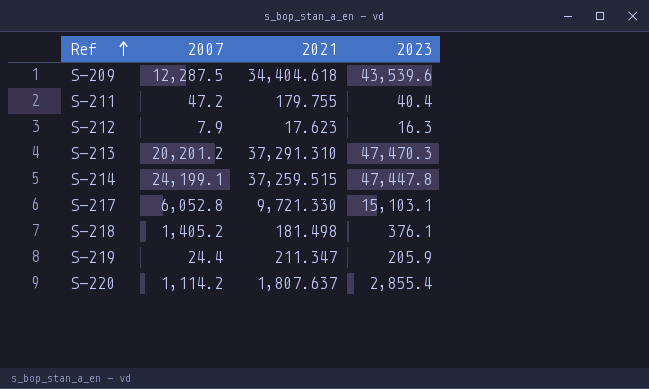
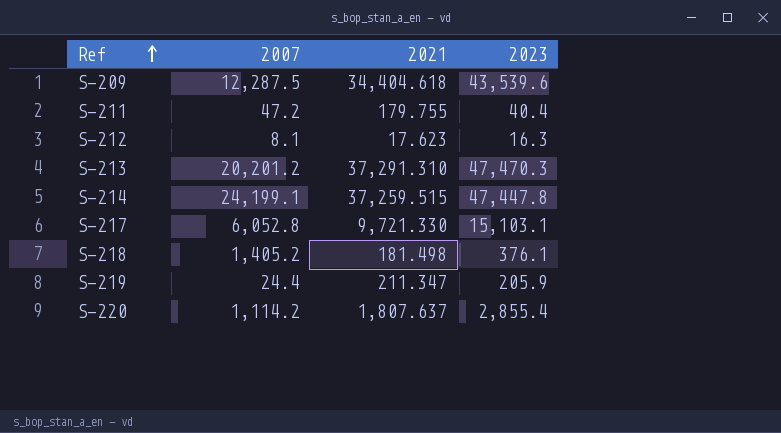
S-212 | 2007: 7.9 -> 8.1

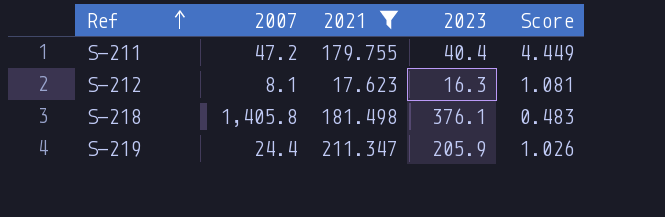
filter: none -> 2021 <= 211.347
column Score | formula: none -> [2021] / [2023]
S-218 | 2007: 1,405.2 -> 1,405.8

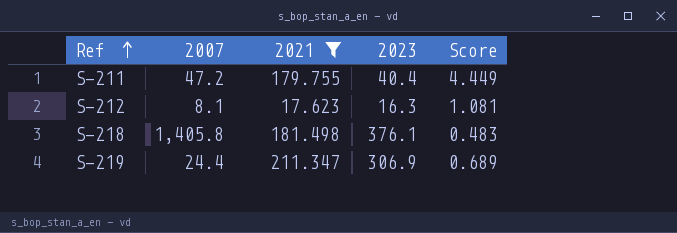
S-219 | 2023: 205.9 -> 306.9
S-219 | Score: 1.026 -> 0.689

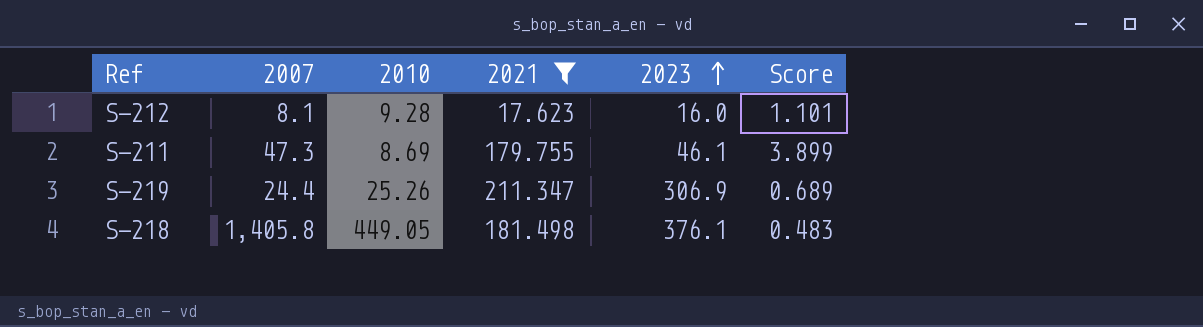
row order: Ref ascending -> 2023 ascending
column 2010 | position: none -> 3
S-212 | 2023: 16.3 -> 16.0
S-212 | Score: 1.081 -> 1.101
S-211 | 2007: 47.2 -> 47.3
S-211 | 2023: 40.4 -> 46.1
S-211 | Score: 4.449 -> 3.899

